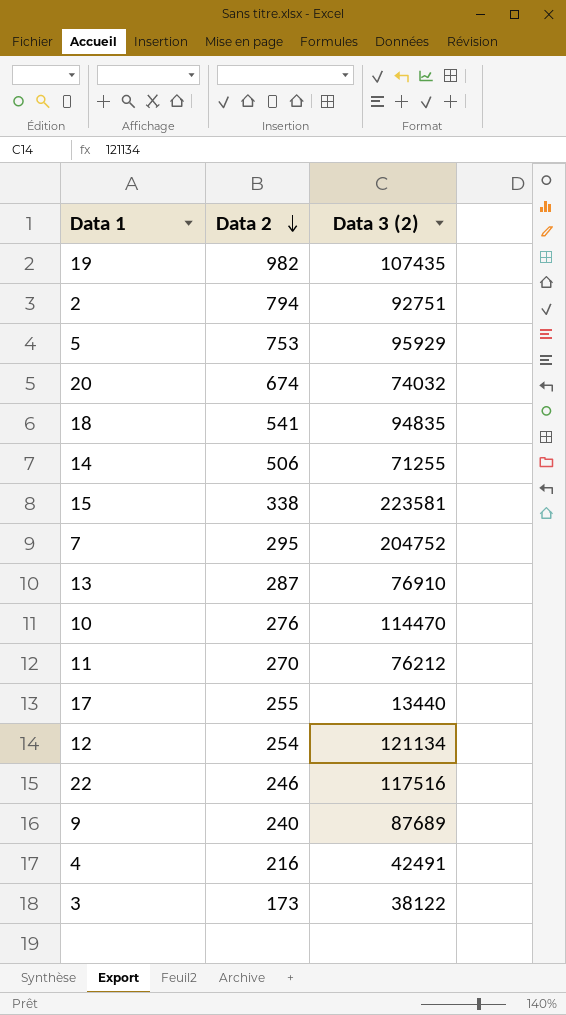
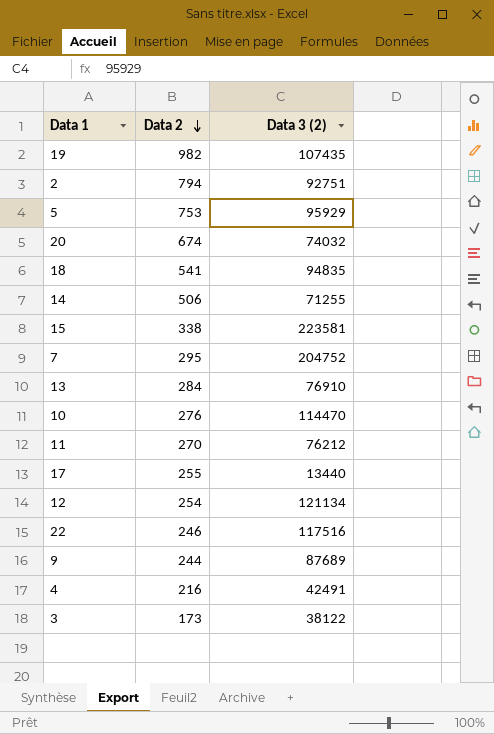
13 | Data 2: 287 -> 284
9 | Data 2: 240 -> 244

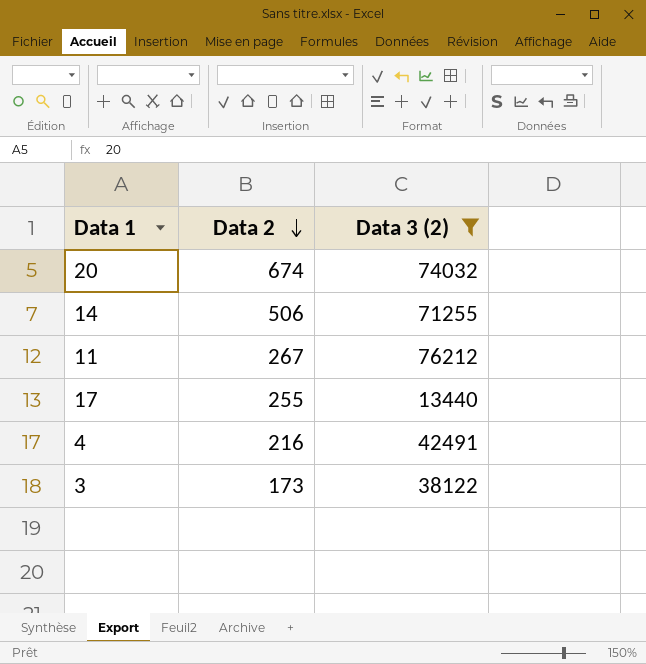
filter: none -> Data 3 (2) <= 76212
11 | Data 2: 270 -> 267

